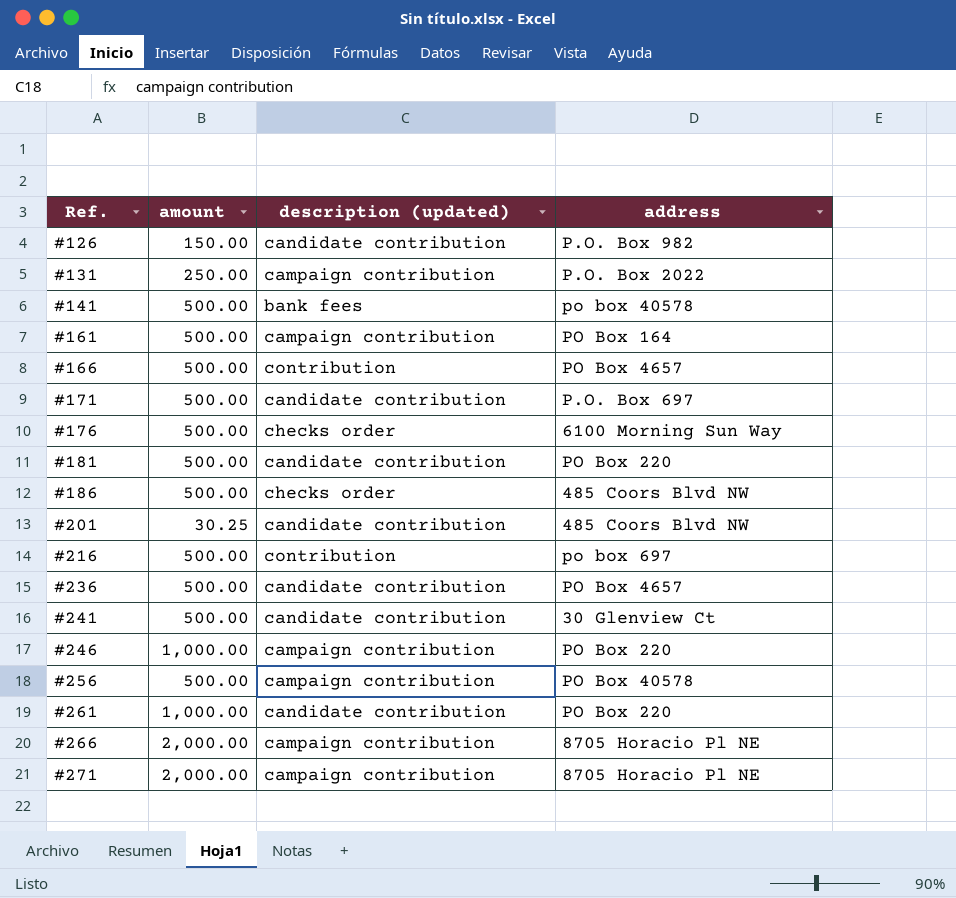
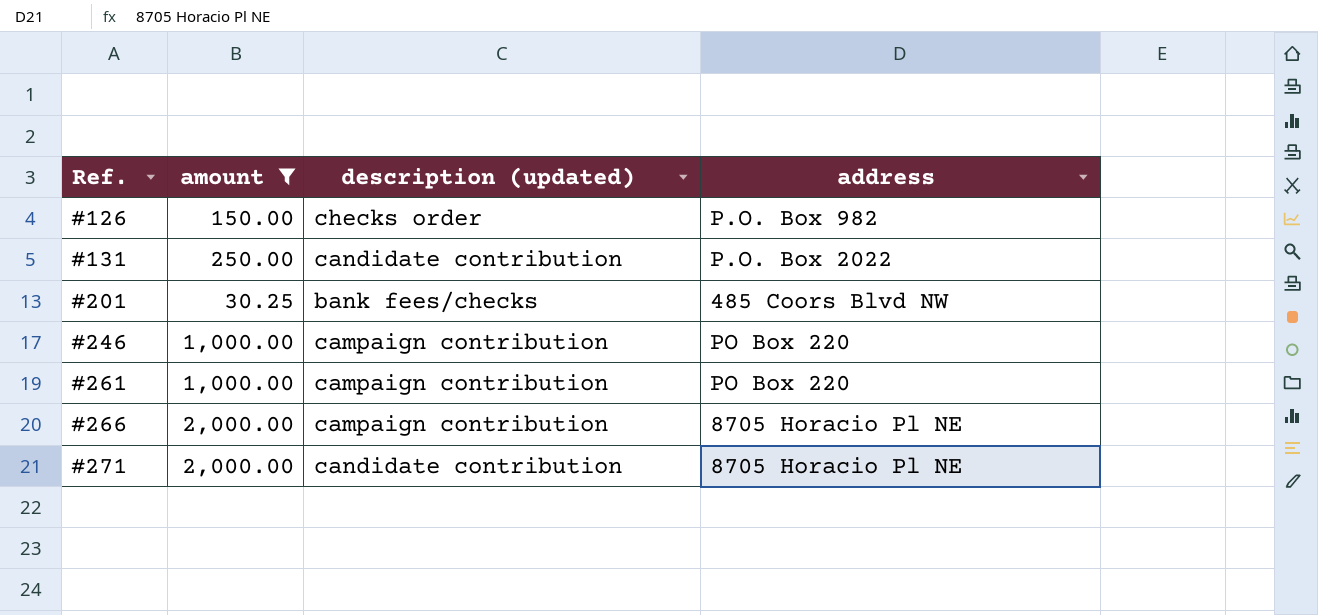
filter: none -> amount != 500.00
#126 | description (updated): candidate contribution -> checks order
#131 | description (updated): campaign contribution -> candidate contribution
#201 | description (updated): candidate contribution -> bank fees/checks
#261 | description (updated): candidate contribution -> campaign contribution
#271 | description (updated): campaign contribution -> candidate contribution

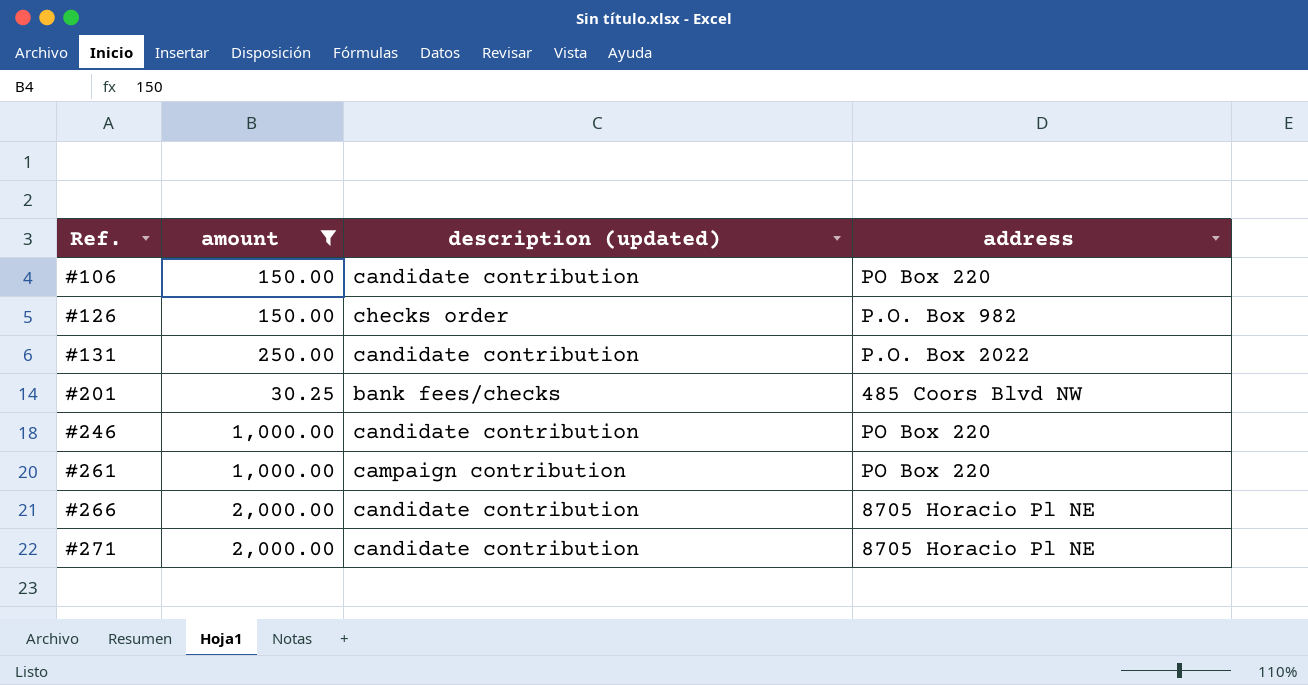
row #106: none -> 150.00 | candidate contribution | PO Box 220
#246 | description (updated): campaign contribution -> candidate contribution
#266 | description (updated): campaign contribution -> candidate contribution

